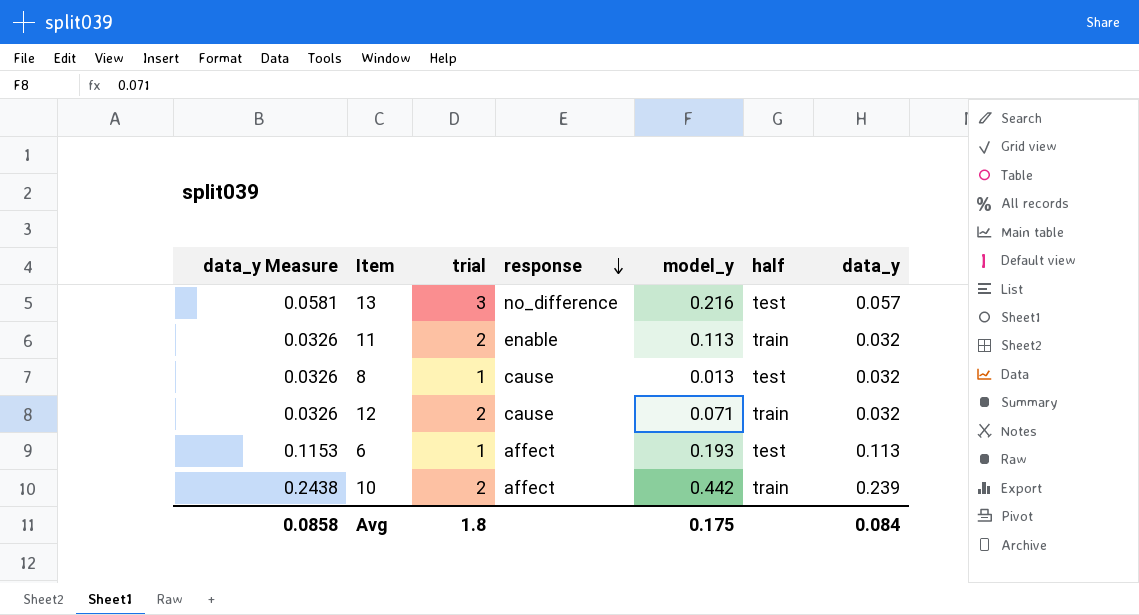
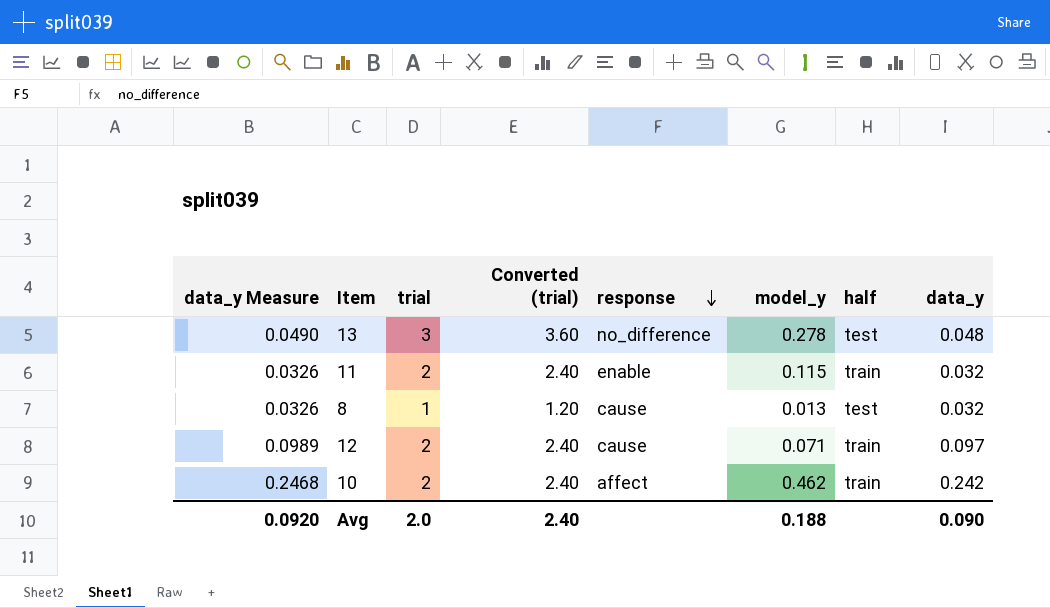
column Converted (trial) | formula: none -> [trial] * 1.2
row 6: 0.1153 | 1 | affect | 0.193 | test | 0.113 -> none
13 | data_y Measure: 0.0581 -> 0.0490
13 | model_y: 0.216 -> 0.278
13 | data_y: 0.057 -> 0.048
11 | model_y: 0.113 -> 0.115
12 | data_y Measure: 0.0326 -> 0.0989
12 | data_y: 0.032 -> 0.097
10 | data_y Measure: 0.2438 -> 0.2468
10 | model_y: 0.442 -> 0.462
10 | data_y: 0.239 -> 0.242
Avg | data_y Measure: 0.0858 -> 0.0920
Avg | trial: 1.8 -> 2.0
Avg | model_y: 0.175 -> 0.188
Avg | data_y: 0.084 -> 0.090

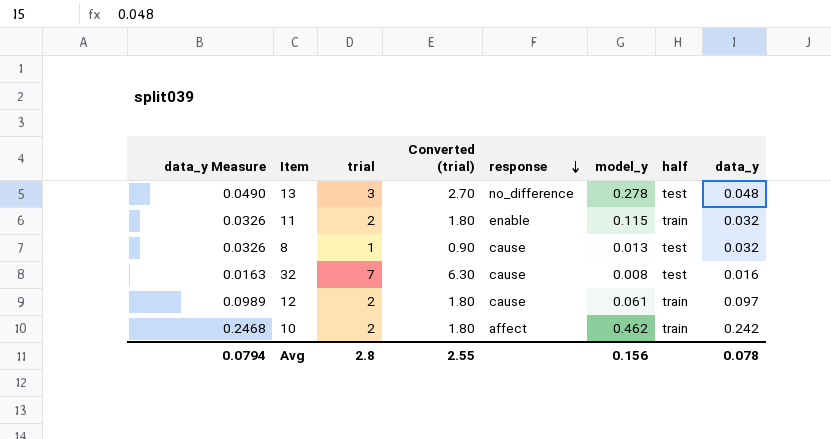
column Converted (trial) | formula: [trial] * 1.2 -> [trial] * 0.9
row 32: none -> 0.0163 | 7 | 6.30 | cause | 0.008 | test | 0.016
12 | model_y: 0.071 -> 0.061
Avg | data_y Measure: 0.0920 -> 0.0794
Avg | trial: 2.0 -> 2.8
Avg | Converted (trial): 2.40 -> 2.55
Avg | model_y: 0.188 -> 0.156
Avg | data_y: 0.090 -> 0.078

